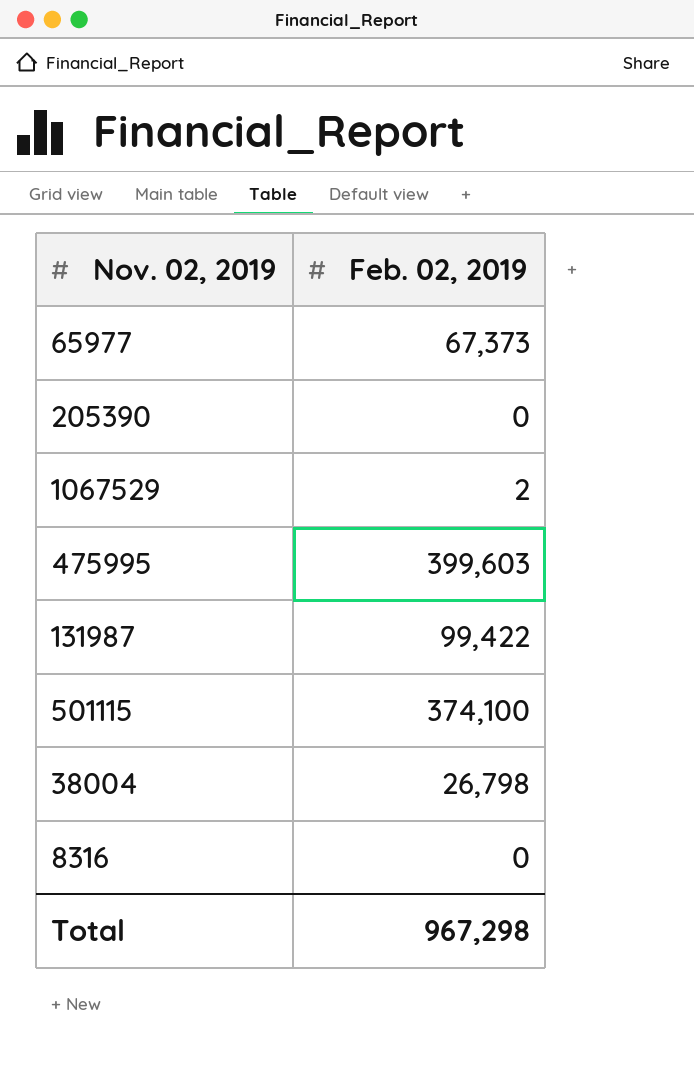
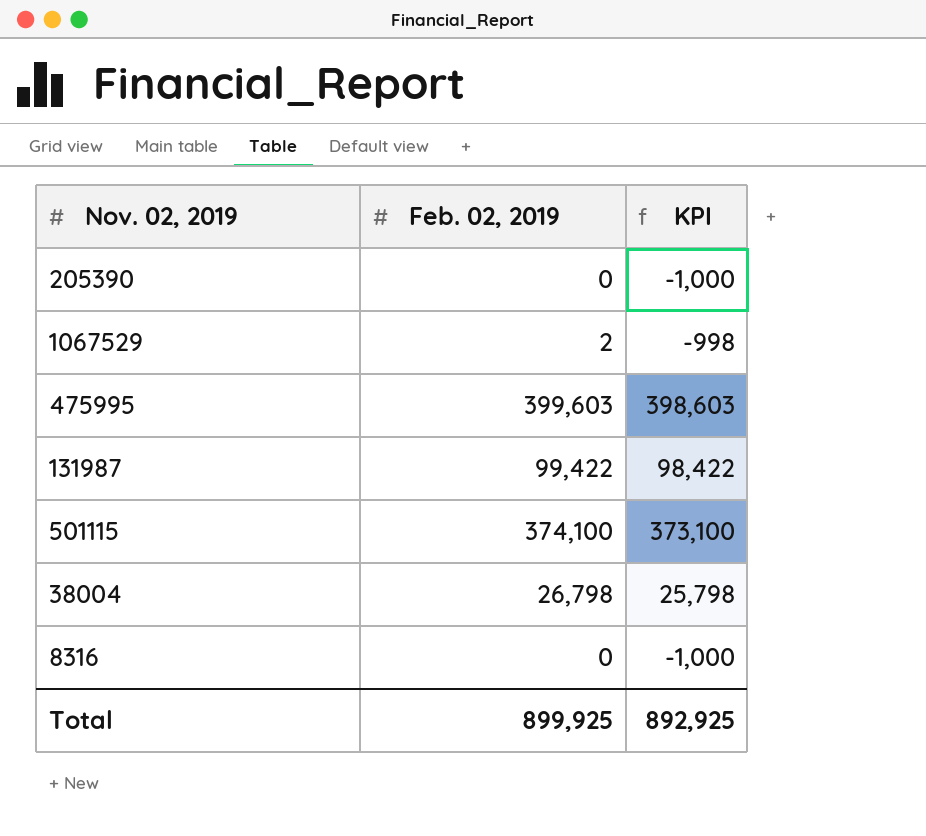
column KPI | formula: none -> [Feb. 02, 2019] - 1000
row 65977: 67,373 -> none
Total | Feb. 02, 2019: 967,298 -> 899,925

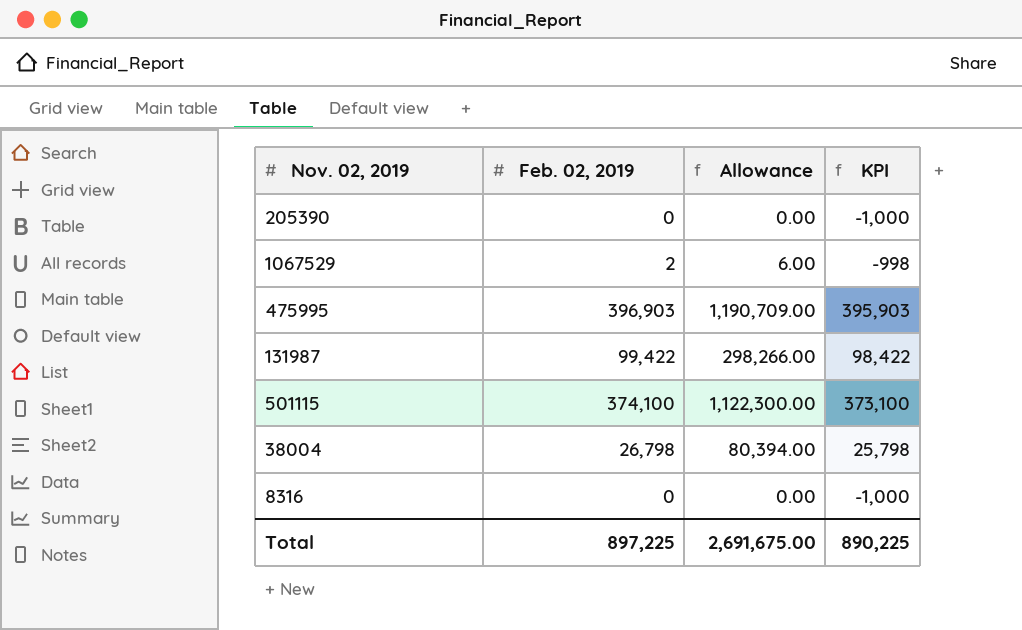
column Allowance | formula: none -> [Feb. 02, 2019] * 3
475995 | Feb. 02, 2019: 399,603 -> 396,903
475995 | KPI: 398,603 -> 395,903
Total | Feb. 02, 2019: 899,925 -> 897,225
Total | KPI: 892,925 -> 890,225

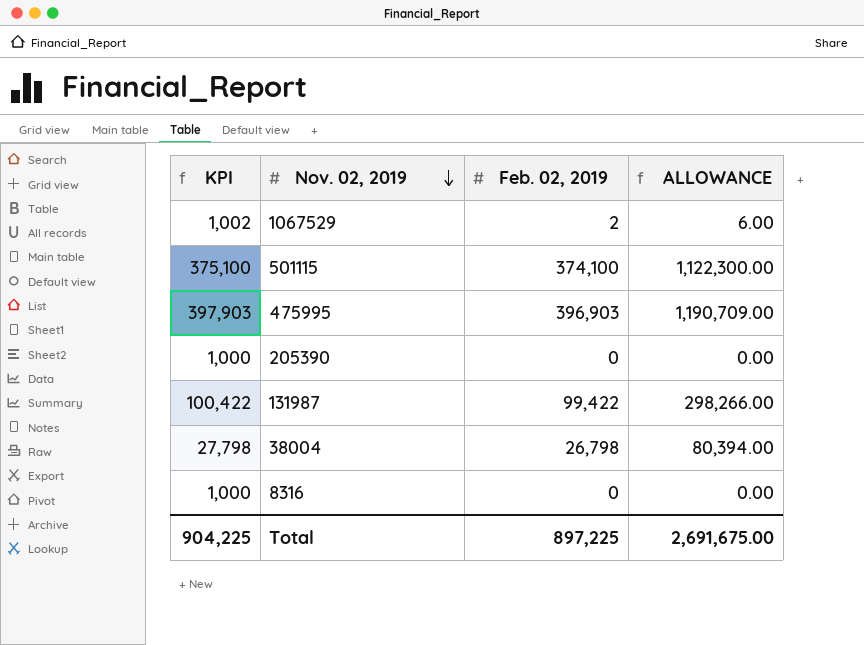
row order: none -> Nov. 02, 2019 descending
column KPI | formula: [Feb. 02, 2019] - 1000 -> [Feb. 02, 2019] + 1000
column KPI | position: 4 -> 1
column name: Allowance -> ALLOWANCE
Total | KPI: 890,225 -> 904,225

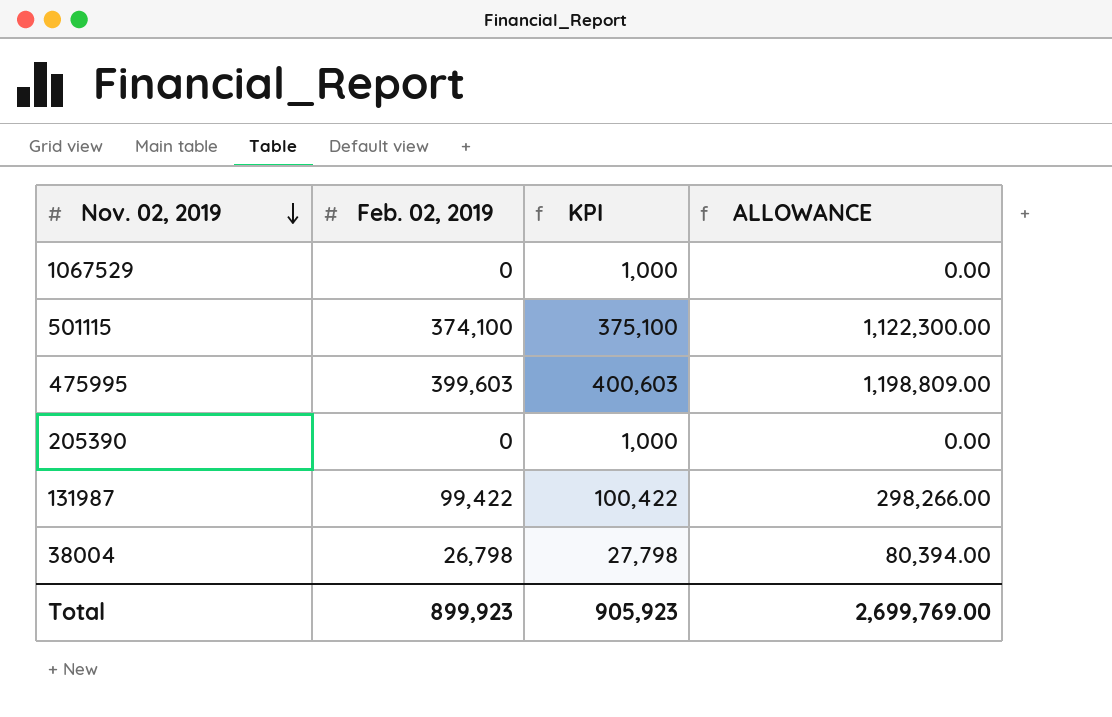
column KPI | position: 1 -> 3
row 8316: 1,000 | 0 | 0.00 -> none
1067529 | Feb. 02, 2019: 2 -> 0
1067529 | KPI: 1,002 -> 1,000
1067529 | ALLOWANCE: 6.00 -> 0.00
475995 | Feb. 02, 2019: 396,903 -> 399,603
475995 | KPI: 397,903 -> 400,603
475995 | ALLOWANCE: 1,190,709.00 -> 1,198,809.00
Total | Feb. 02, 2019: 897,225 -> 899,923
Total | KPI: 904,225 -> 905,923
Total | ALLOWANCE: 2,691,675.00 -> 2,699,769.00

